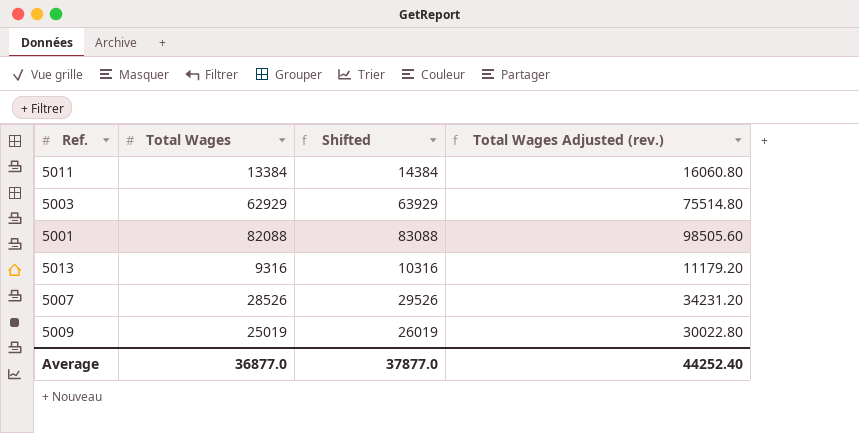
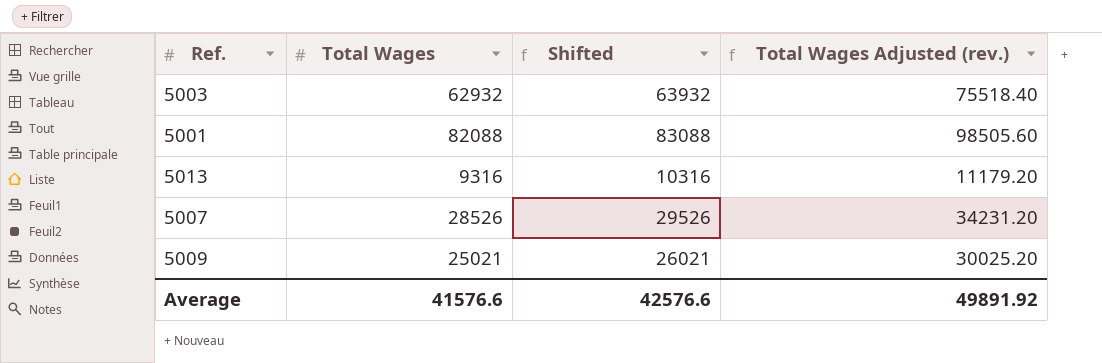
row 5011: 13384 | 14384 | 16060.80 -> none
5003 | Total Wages: 62929 -> 62932
5003 | Shifted: 63929 -> 63932
5003 | Total Wages Adjusted (rev.): 75514.80 -> 75518.40
5009 | Total Wages: 25019 -> 25021
5009 | Shifted: 26019 -> 26021
5009 | Total Wages Adjusted (rev.): 30022.80 -> 30025.20
Average | Total Wages: 36877.0 -> 41576.6
Average | Shifted: 37877.0 -> 42576.6
Average | Total Wages Adjusted (rev.): 44252.40 -> 49891.92

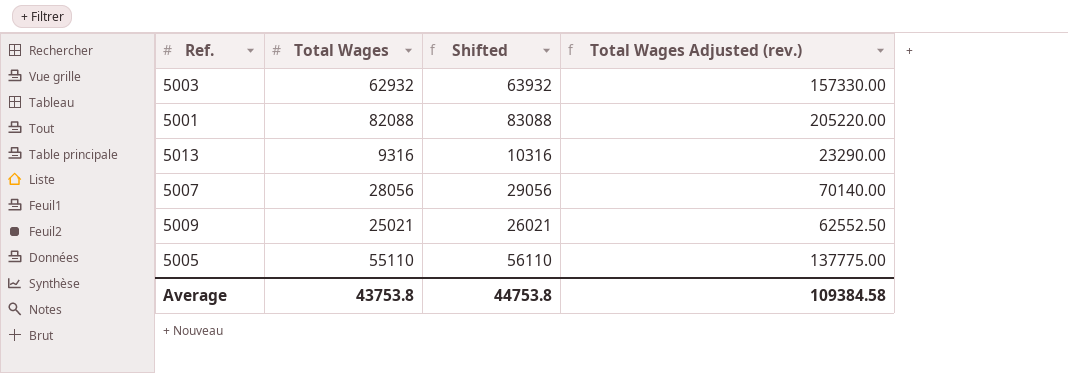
column Total Wages Adjusted (rev.) | formula: [Total Wages] * 1.2 -> [Total Wages] * 2.5
5007 | Total Wages: 28526 -> 28056
5007 | Shifted: 29526 -> 29056
row 5005: none -> 55110 | 56110 | 137775.00
Average | Total Wages: 41576.6 -> 43753.8
Average | Shifted: 42576.6 -> 44753.8
Average | Total Wages Adjusted (rev.): 49891.92 -> 109384.58

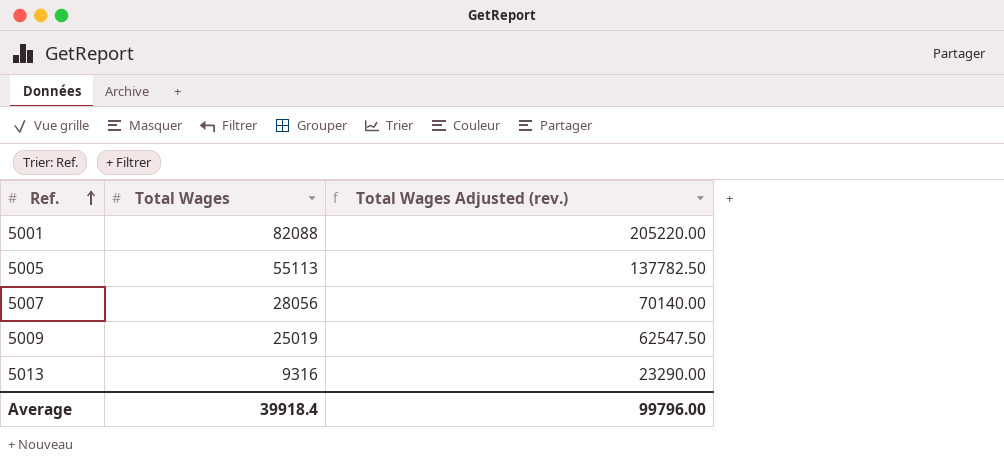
row order: none -> Ref. ascending
column Shifted | formula: [Total Wages] + 1000 -> none
row 5003: 62932 | 63932 | 157330.00 -> none
5005 | Total Wages: 55110 -> 55113
5005 | Total Wages Adjusted (rev.): 137775.00 -> 137782.50
5009 | Total Wages: 25021 -> 25019
5009 | Total Wages Adjusted (rev.): 62552.50 -> 62547.50
Average | Total Wages: 43753.8 -> 39918.4
Average | Total Wages Adjusted (rev.): 109384.58 -> 99796.00

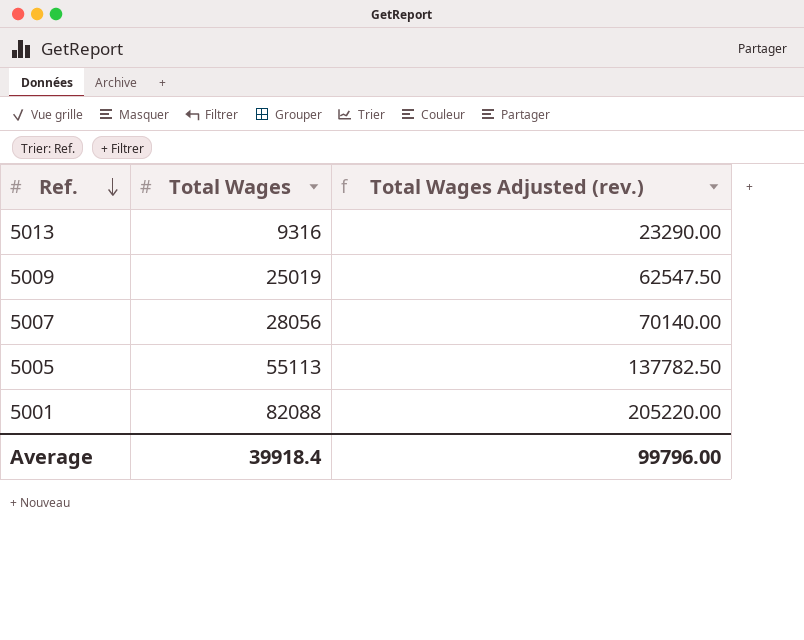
row order: Ref. ascending -> Ref. descending

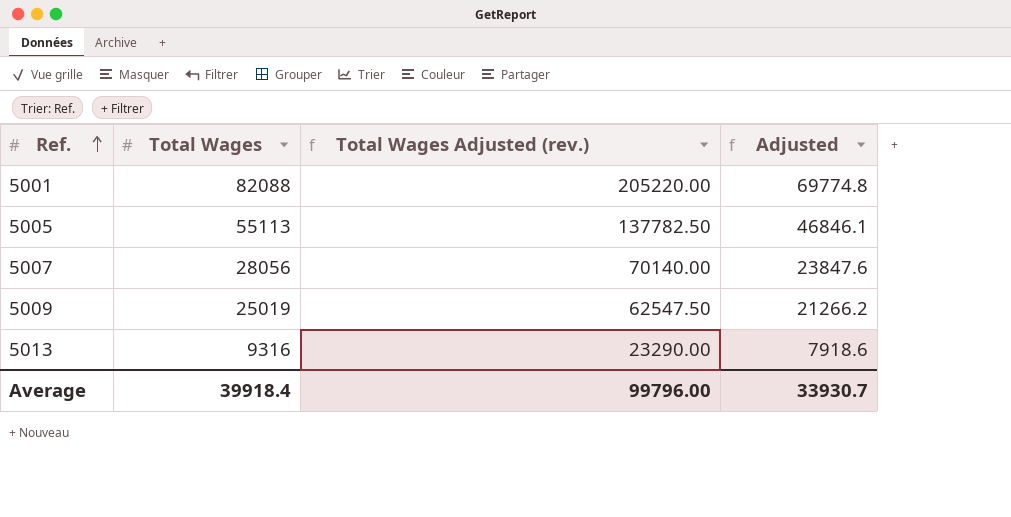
row order: Ref. descending -> Ref. ascending
column Adjusted | formula: none -> [Total Wages] * 0.85

